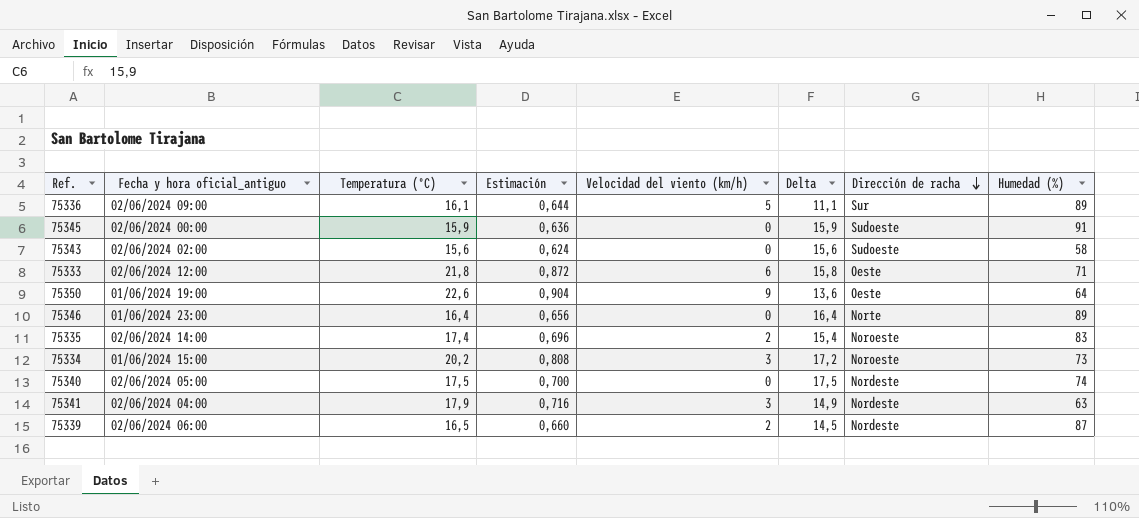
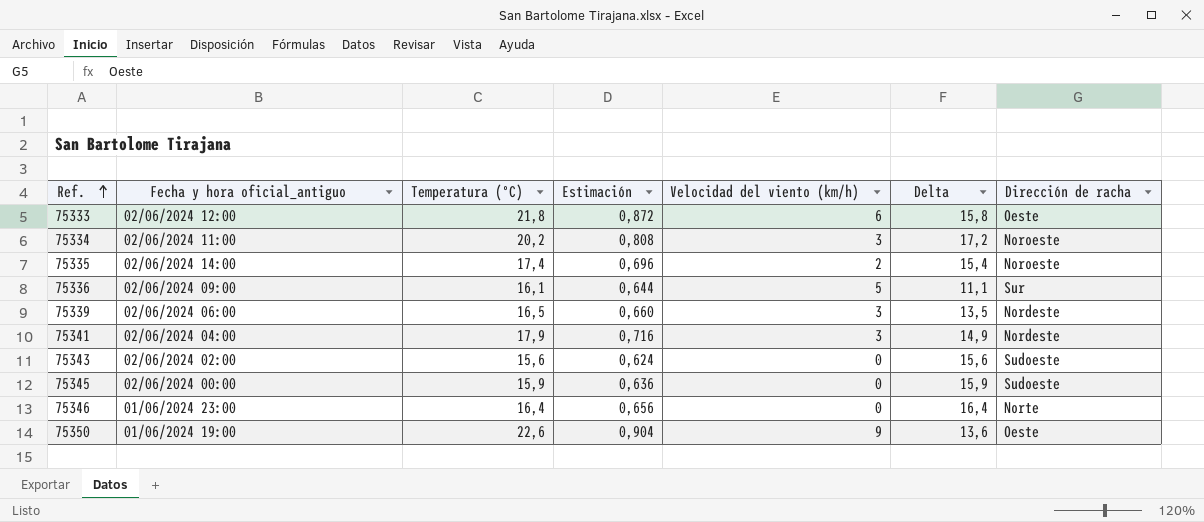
row order: Dirección de racha descending -> Ref. ascending
column Humedad (%) | position: 8 -> none
row 75340: 02/06/2024 05:00 | 17,5 | 0,700 | 0 | 17,5 | Nordeste | 74 -> none
75334 | Fecha y hora oficial_antiguo: 01/06/2024 15:00 -> 02/06/2024 11:00
75339 | Velocidad del viento (km/h): 2 -> 3
75339 | Delta: 14,5 -> 13,5

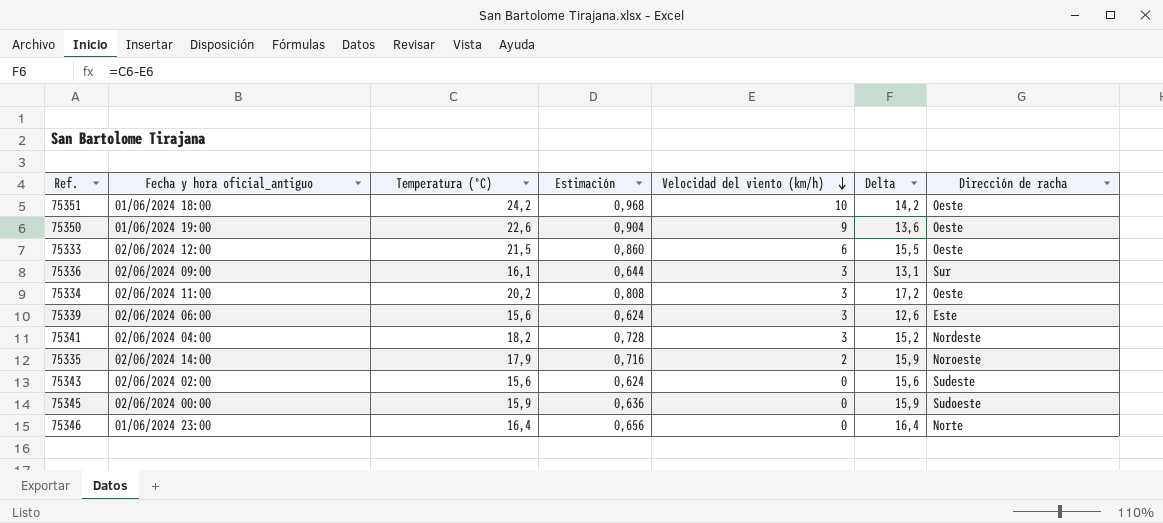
row order: Ref. ascending -> Velocidad del viento (km/h) descending
row 75351: none -> 01/06/2024 18:00 | 24,2 | 0,968 | 10 | 14,2 | Oeste
75333 | Temperatura (ºC): 21,8 -> 21,5
75333 | Estimación: 0,872 -> 0,860
75333 | Delta: 15,8 -> 15,5
75336 | Velocidad del viento (km/h): 5 -> 3
75336 | Delta: 11,1 -> 13,1
75334 | Dirección de racha: Noroeste -> Oeste
75339 | Temperatura (ºC): 16,5 -> 15,6
75339 | Estimación: 0,660 -> 0,624
75339 | Delta: 13,5 -> 12,6
75339 | Dirección de racha: Nordeste -> Este
75341 | Temperatura (ºC): 17,9 -> 18,2
75341 | Estimación: 0,716 -> 0,728
75341 | Delta: 14,9 -> 15,2
75335 | Temperatura (ºC): 17,4 -> 17,9
75335 | Estimación: 0,696 -> 0,716
75335 | Delta: 15,4 -> 15,9
75343 | Dirección de racha: Sudoeste -> Sudeste

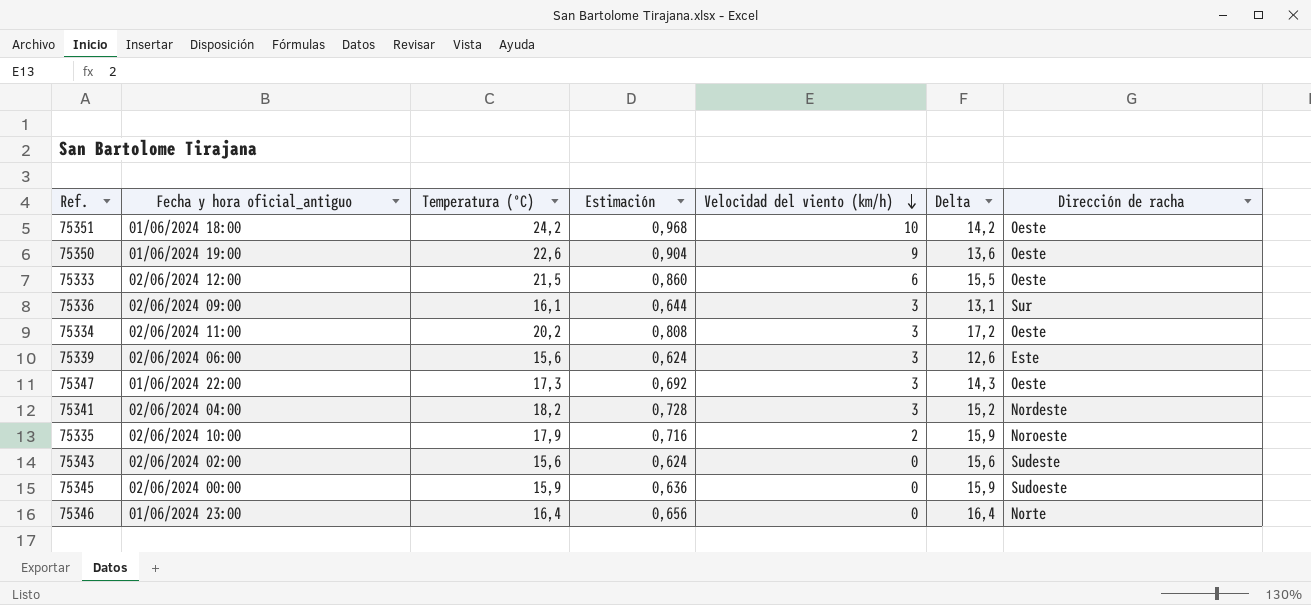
row 75347: none -> 01/06/2024 22:00 | 17,3 | 0,692 | 3 | 14,3 | Oeste
75335 | Fecha y hora oficial_antiguo: 02/06/2024 14:00 -> 02/06/2024 10:00

